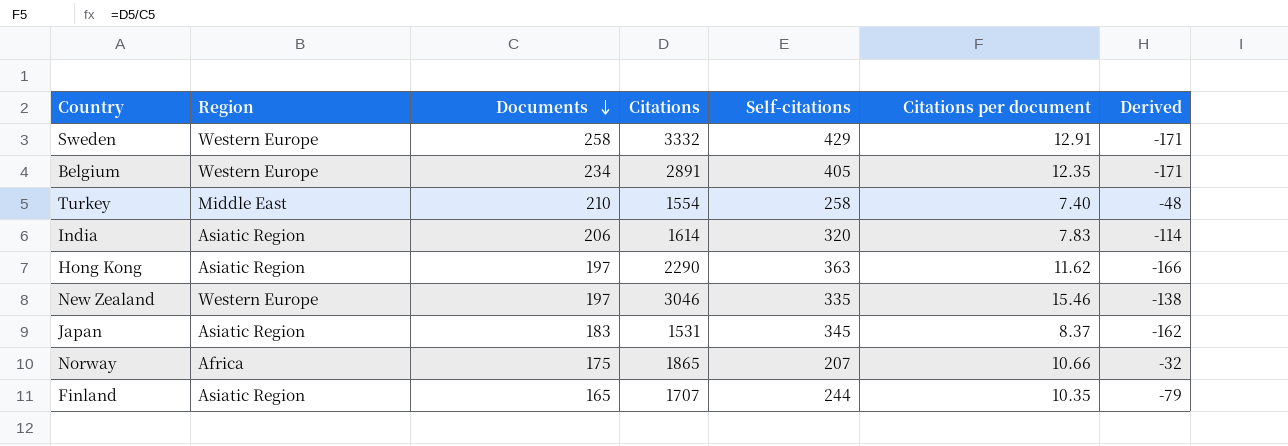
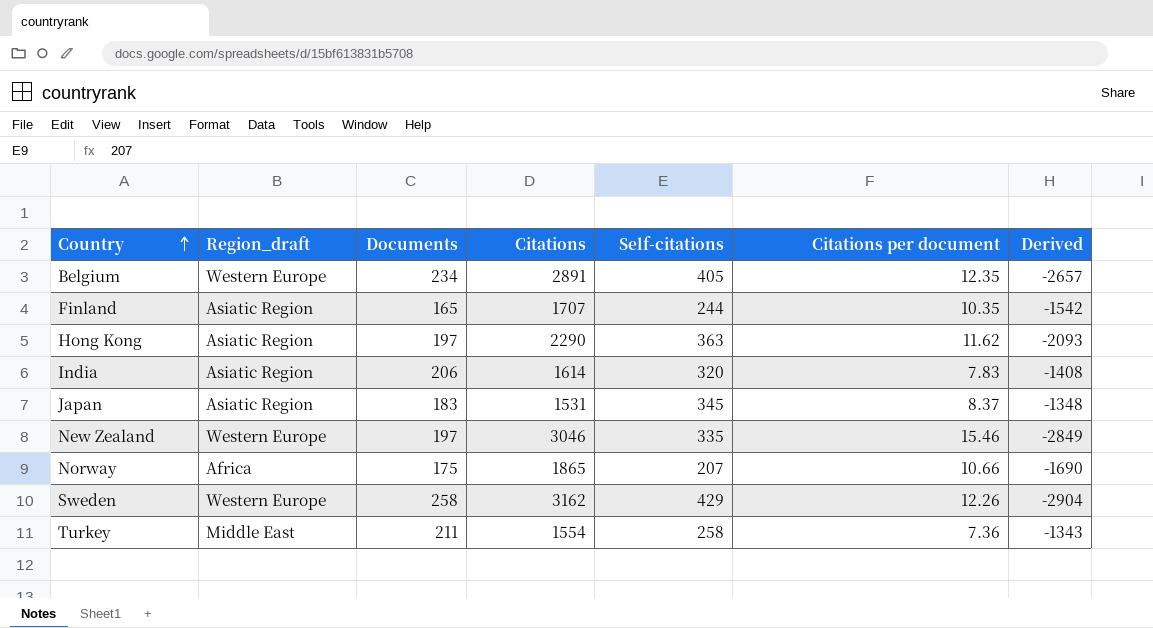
row order: Documents descending -> Country ascending
column name: Region -> Region_draft
column Derived | formula: [Documents] - [Self-citations] -> [Documents] - [Citations]
Sweden | Citations: 3332 -> 3162
Sweden | Citations per document: 12.91 -> 12.26
Turkey | Documents: 210 -> 211
Turkey | Citations per document: 7.40 -> 7.36

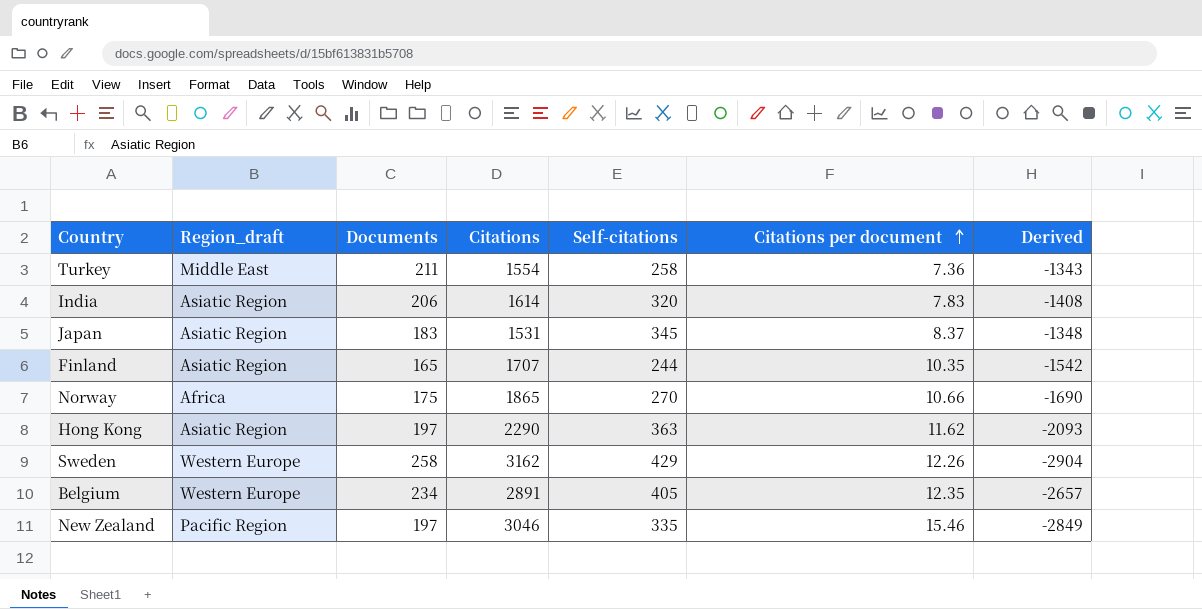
row order: Country ascending -> Citations per document ascending
Norway | Self-citations: 207 -> 270
New Zealand | Region_draft: Western Europe -> Pacific Region

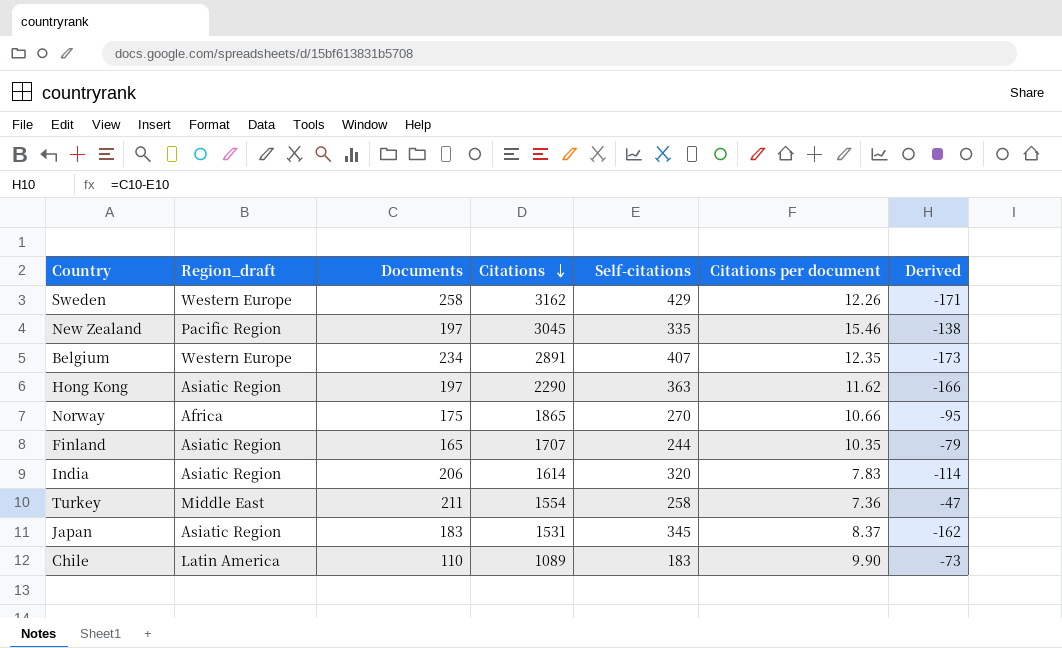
row order: Citations per document ascending -> Citations descending
column Derived | formula: [Documents] - [Citations] -> [Documents] - [Self-citations]
New Zealand | Citations: 3046 -> 3045
Belgium | Self-citations: 405 -> 407
row Chile: none -> Latin America | 110 | 1089 | 183 | 9.90 | -73

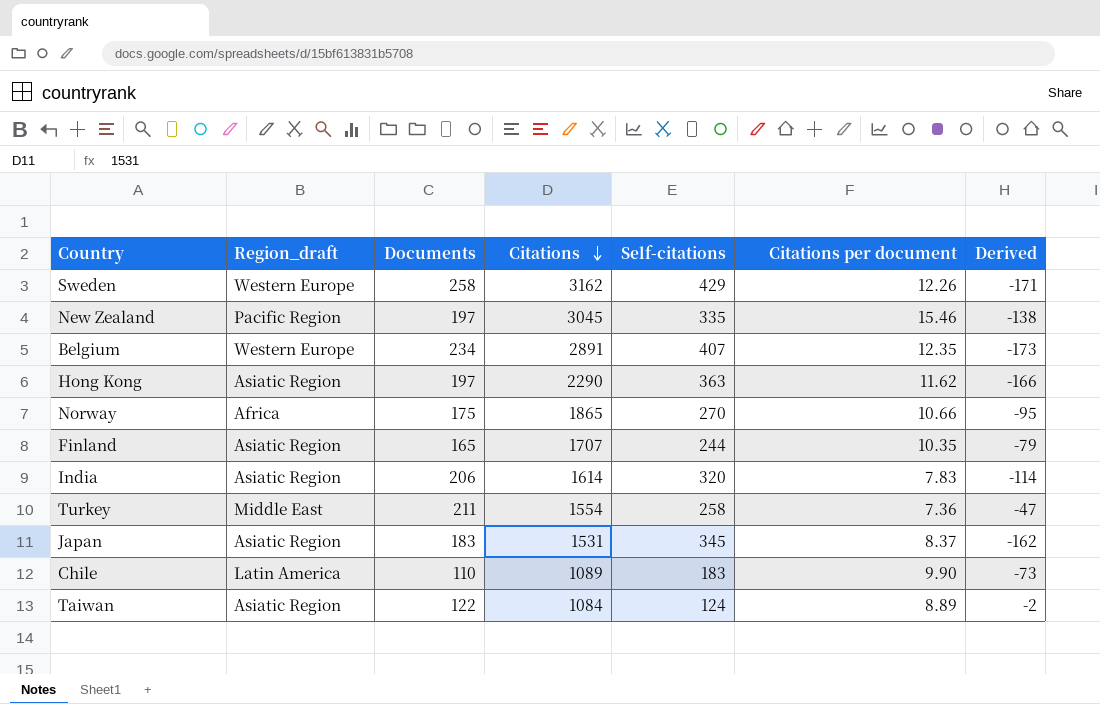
row Taiwan: none -> Asiatic Region | 122 | 1084 | 124 | 8.89 | -2

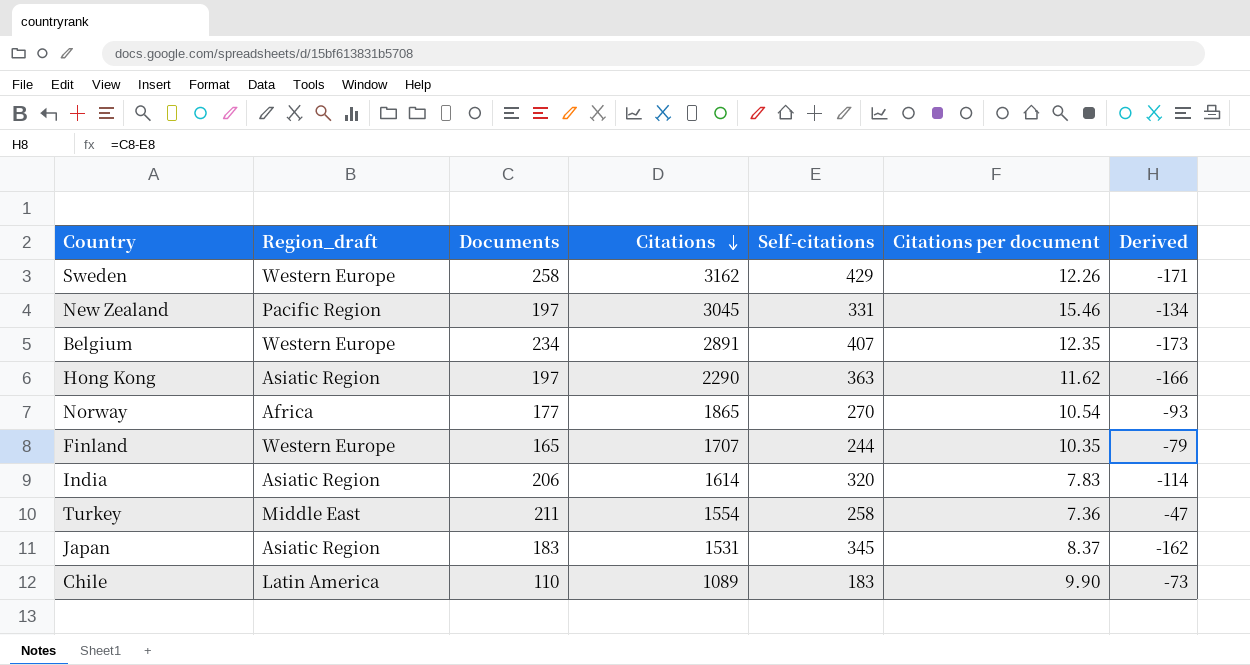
row Taiwan: Asiatic Region | 122 | 1084 | 124 | 8.89 | -2 -> none
New Zealand | Self-citations: 335 -> 331
New Zealand | Derived: -138 -> -134
Norway | Documents: 175 -> 177
Norway | Citations per document: 10.66 -> 10.54
Norway | Derived: -95 -> -93
Finland | Region_draft: Asiatic Region -> Western Europe

